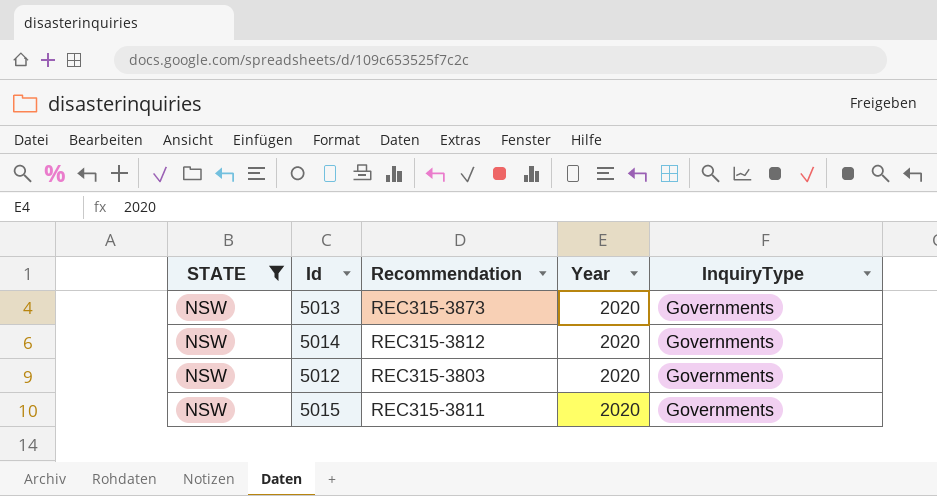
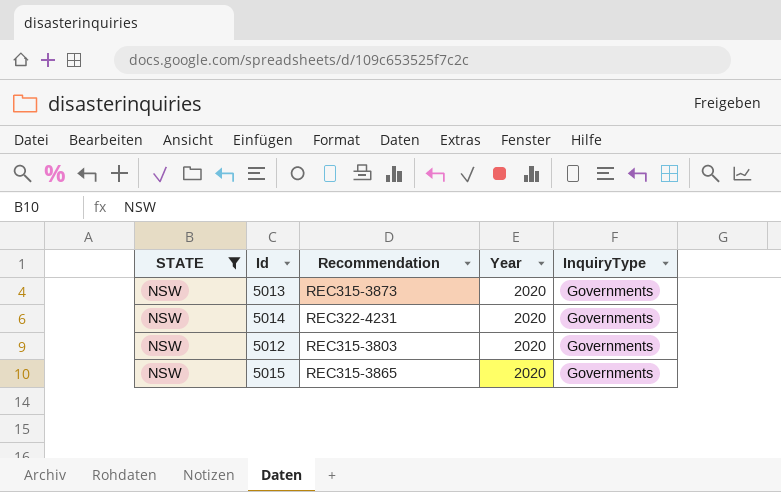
5014 | Recommendation: REC315-3812 -> REC322-4231
5015 | Recommendation: REC315-3811 -> REC315-3865

